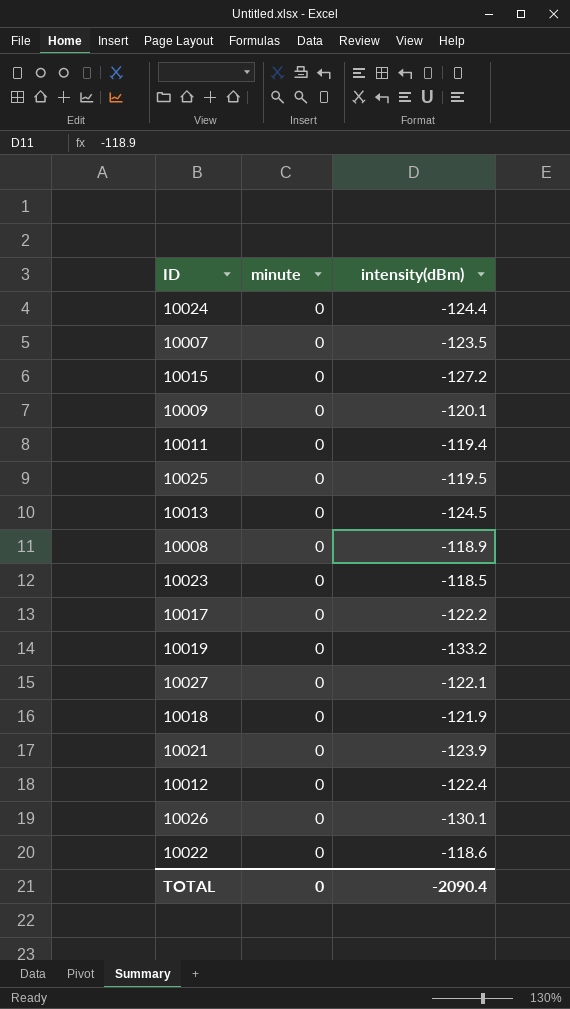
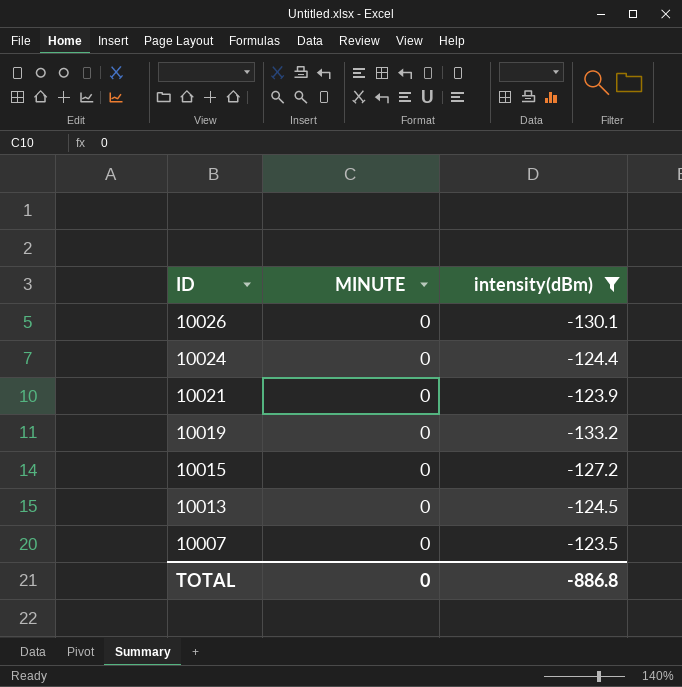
filter: none -> intensity(dBm) <= -123.5
row order: none -> ID descending
column name: minute -> MINUTE
TOTAL | intensity(dBm): -2090.4 -> -886.8

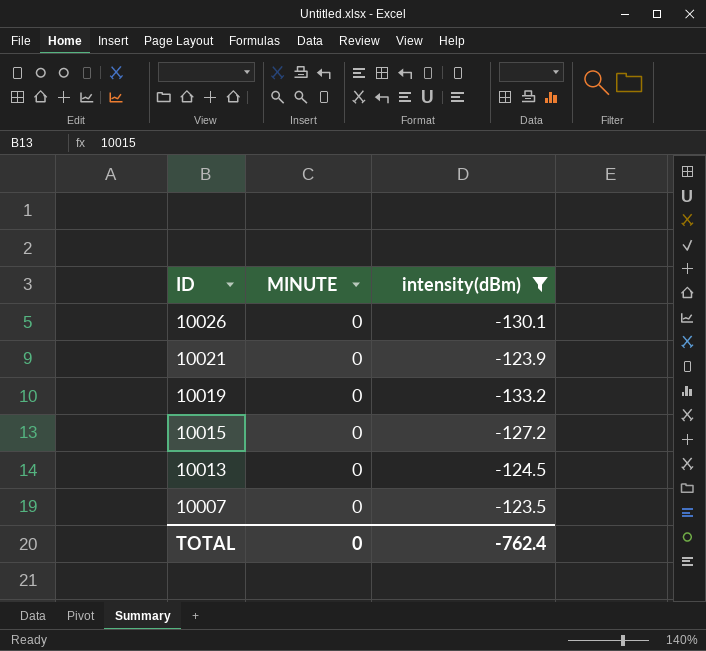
row 10024: 0 | -124.4 -> none
TOTAL | intensity(dBm): -886.8 -> -762.4

